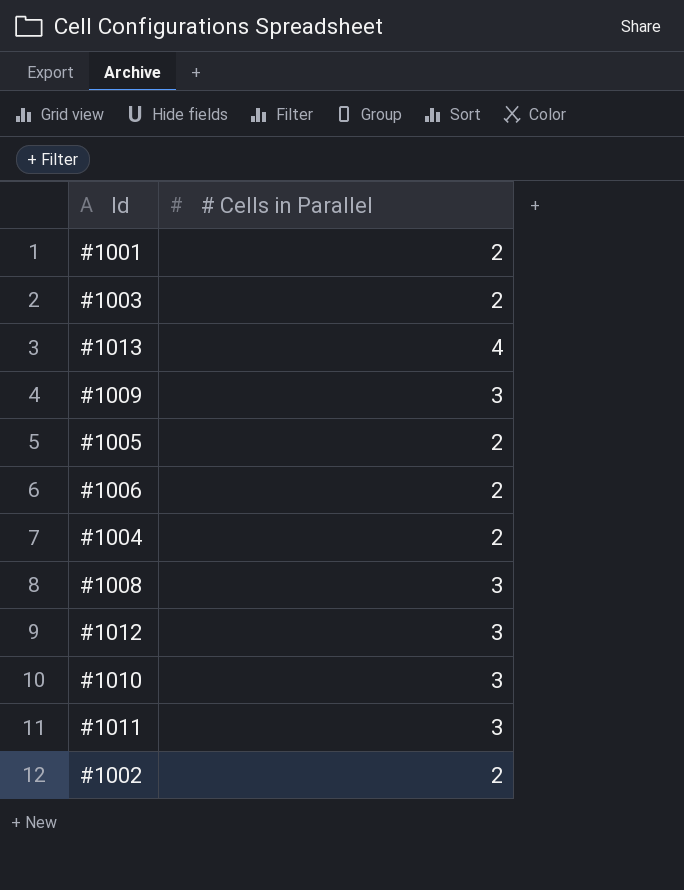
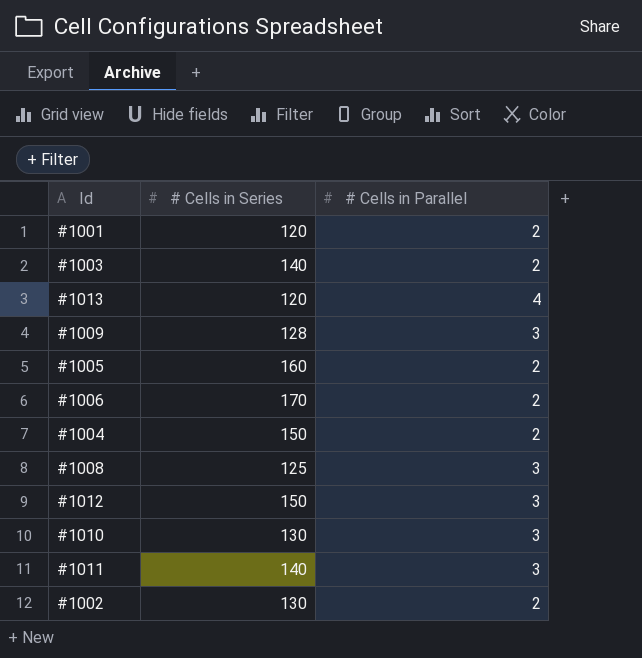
column # Cells in Series | position: none -> 2

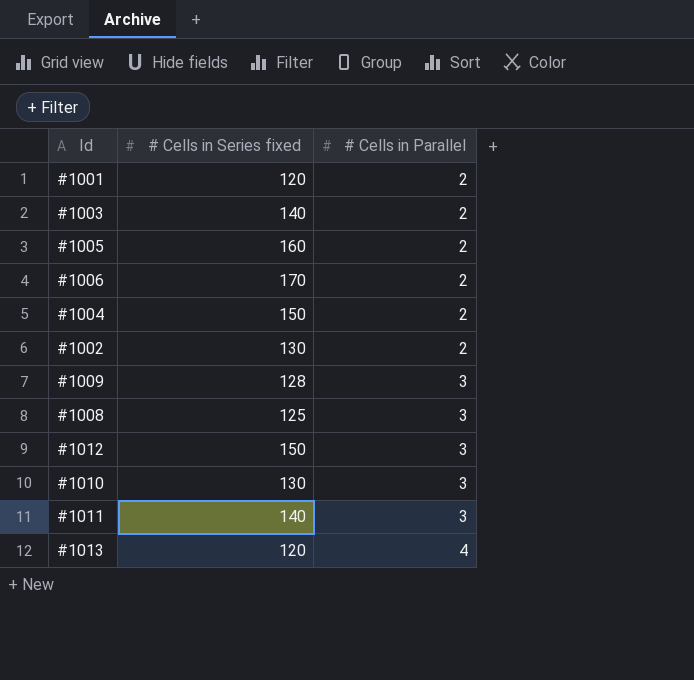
row order: none -> # Cells in Parallel ascending
column name: # Cells in Series -> # Cells in Series fixed

